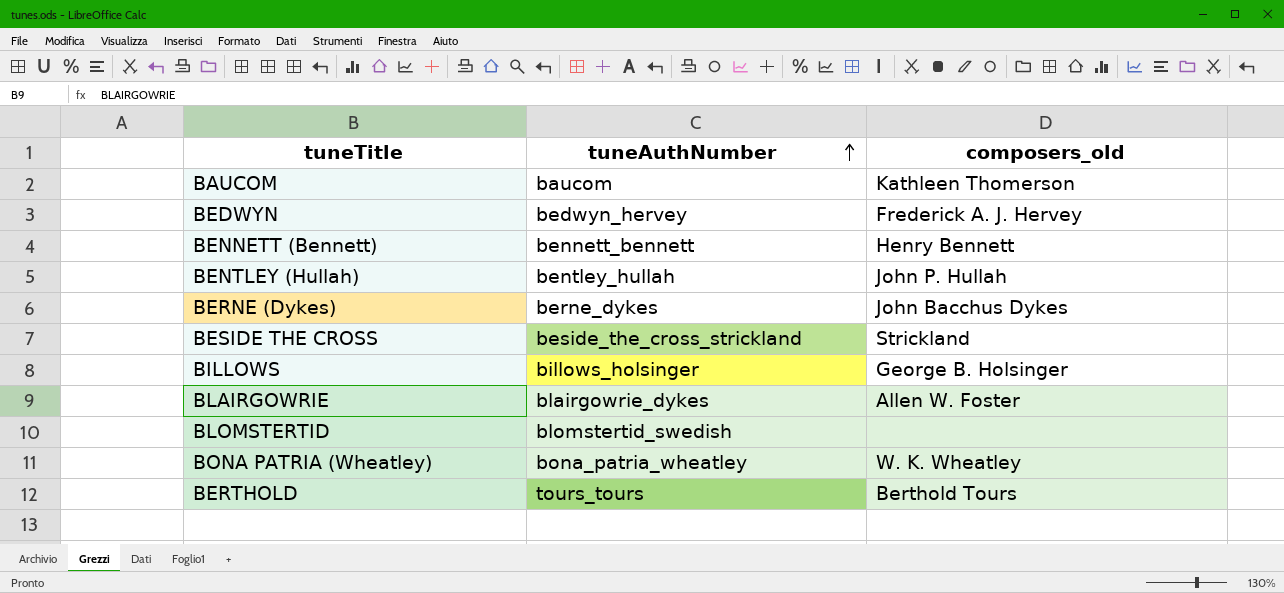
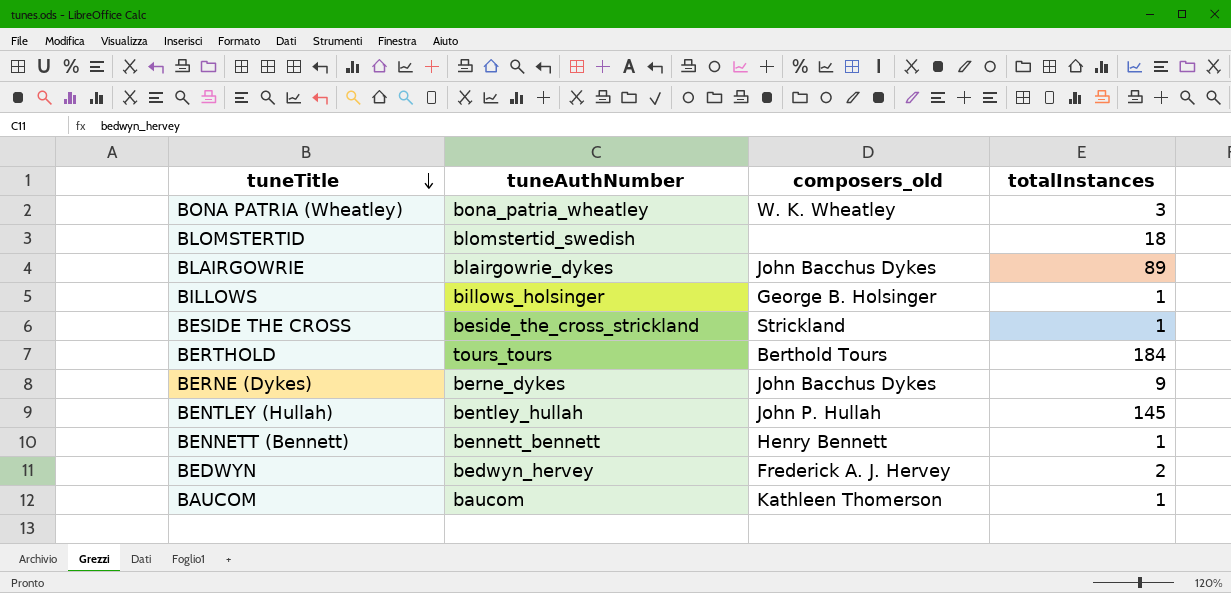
row order: tuneAuthNumber ascending -> tuneTitle descending
column totalInstances | position: none -> 4
BLAIRGOWRIE | composers_old: Allen W. Foster -> John Bacchus Dykes

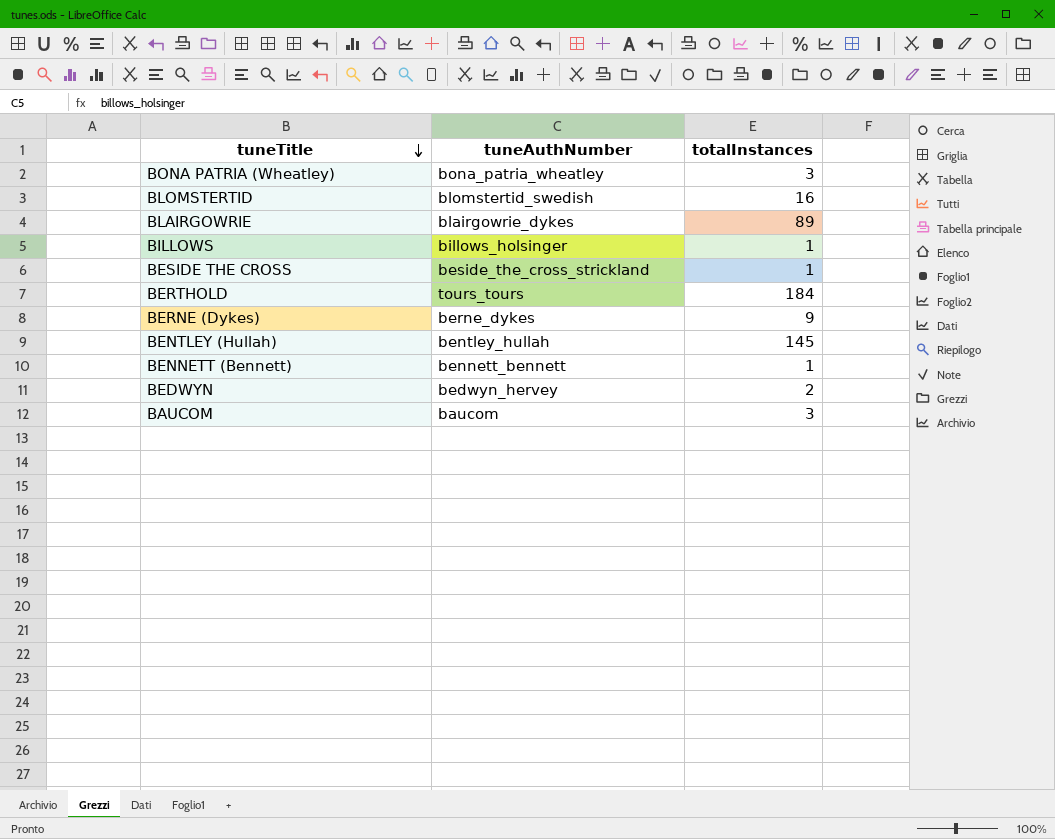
column composers_old | position: 3 -> none
BLOMSTERTID | totalInstances: 18 -> 16
BAUCOM | totalInstances: 1 -> 3

